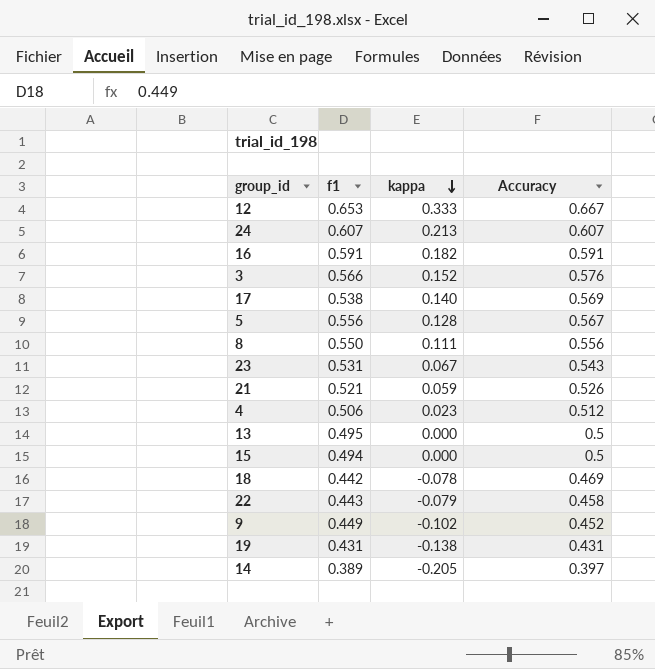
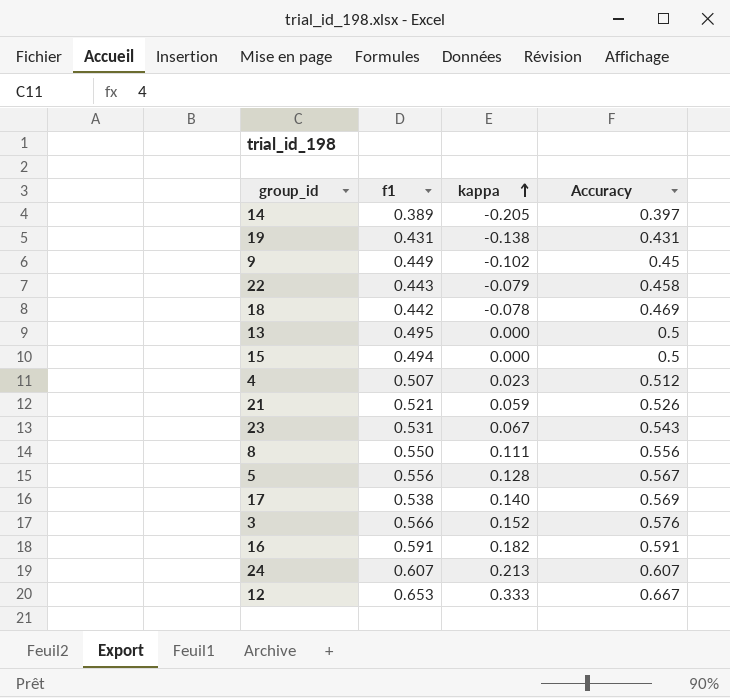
row order: kappa descending -> kappa ascending
9 | Accuracy: 0.452 -> 0.45
4 | f1: 0.506 -> 0.507

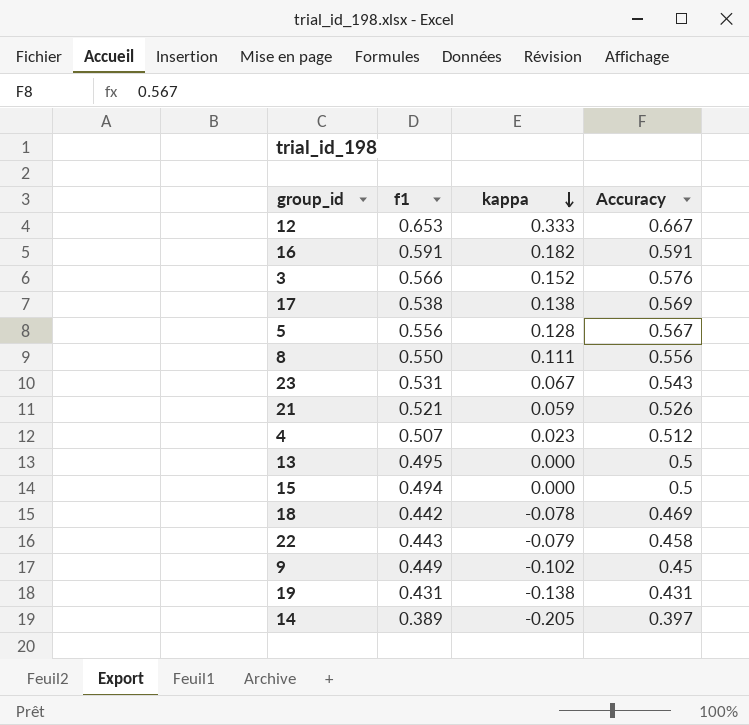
row order: kappa ascending -> kappa descending
row 24: 0.607 | 0.213 | 0.607 -> none
17 | kappa: 0.140 -> 0.138

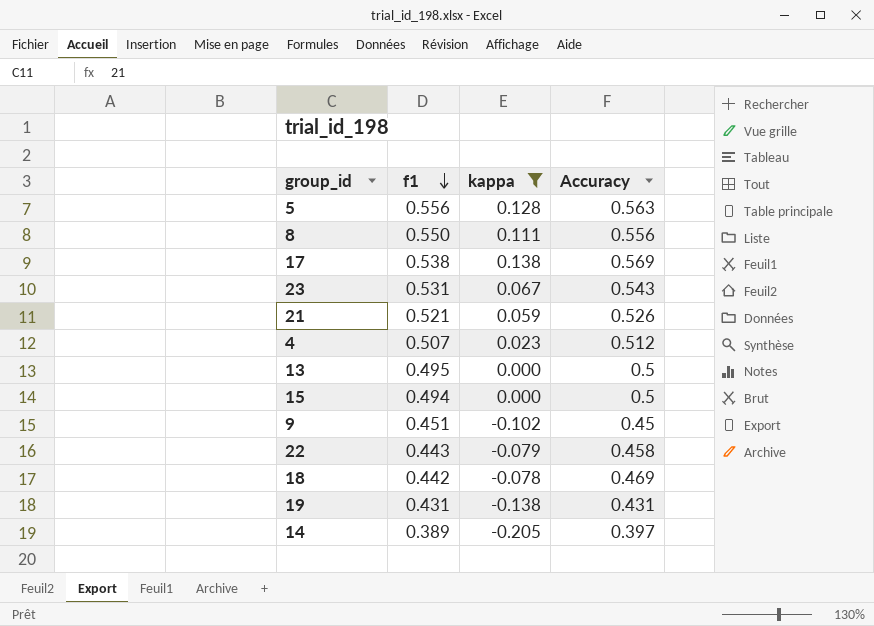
filter: none -> kappa <= 0.138
row order: kappa descending -> f1 descending
5 | Accuracy: 0.567 -> 0.563
9 | f1: 0.449 -> 0.451

